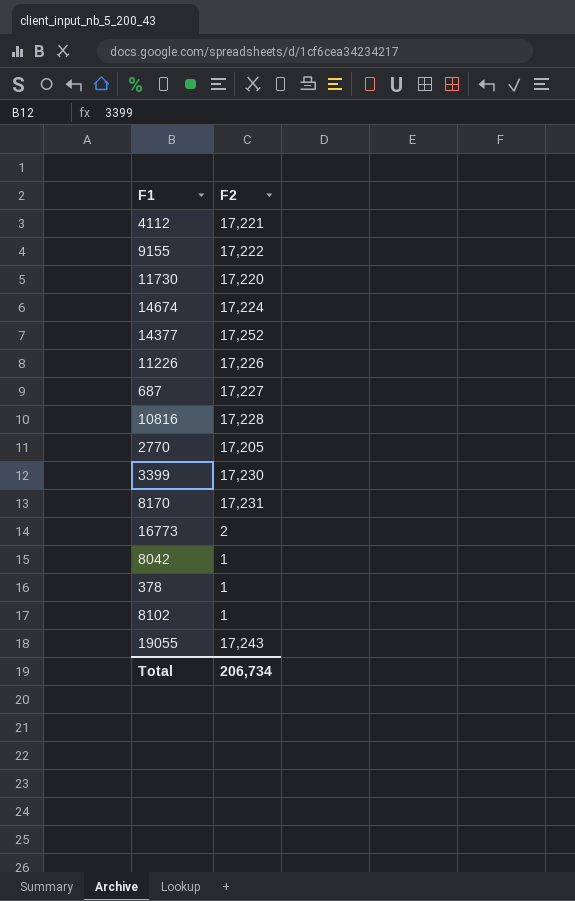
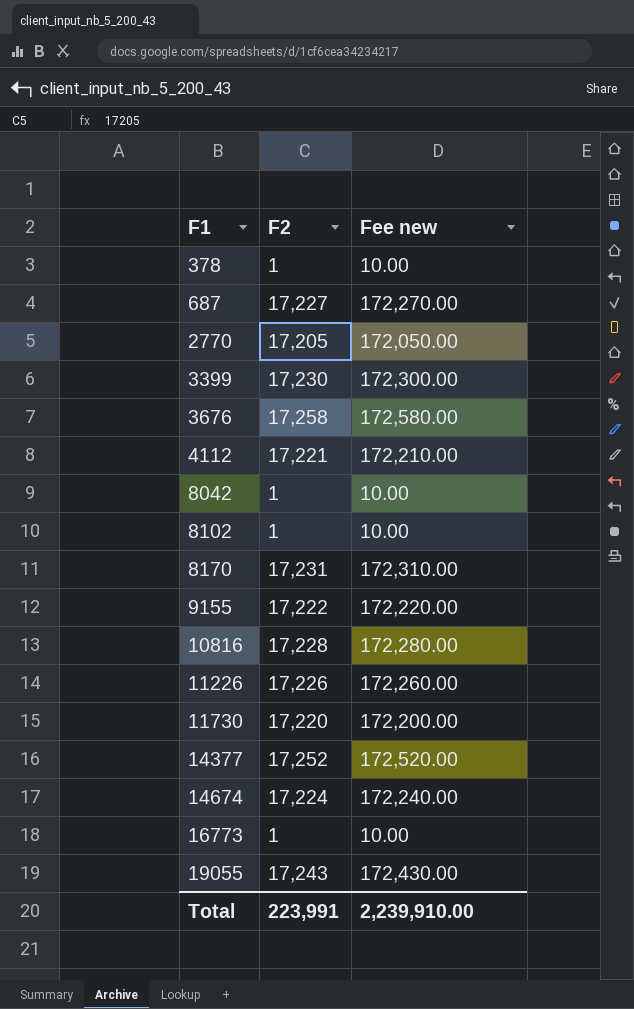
row order: none -> F1 ascending
column Fee new | formula: none -> [F2] * 10
row 3676: none -> 17,258 | 172,580.00
16773 | F2: 2 -> 1
Total | F2: 206,734 -> 223,991

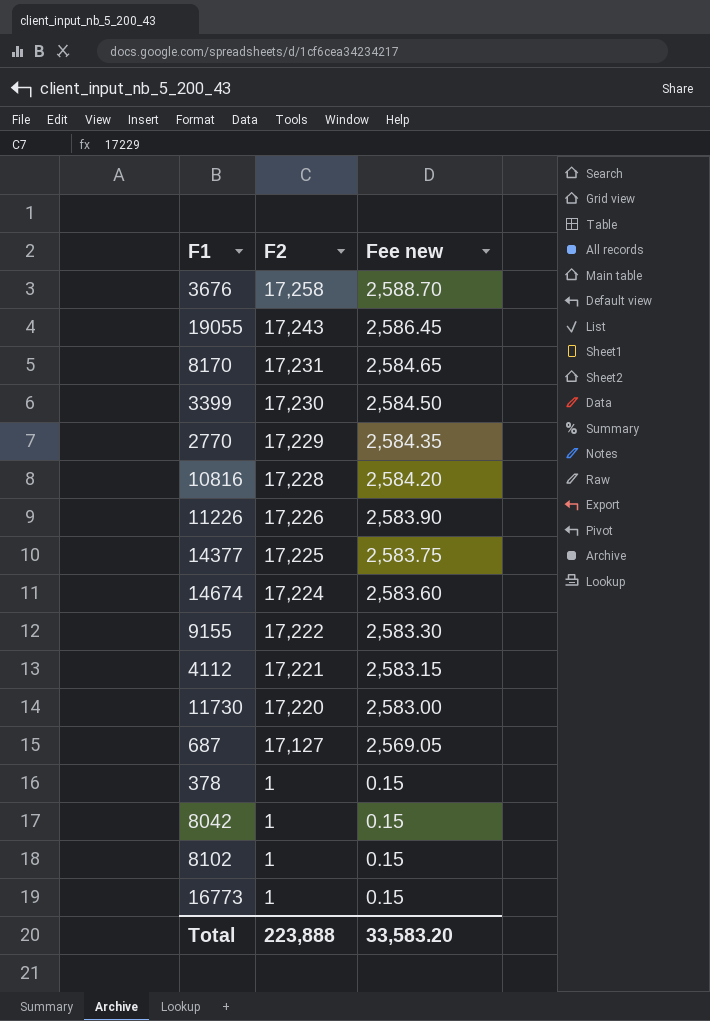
row order: F1 ascending -> F2 descending
column Fee new | formula: [F2] * 10 -> [F2] * 0.15
2770 | F2: 17,205 -> 17,229
14377 | F2: 17,252 -> 17,225
687 | F2: 17,227 -> 17,127
Total | F2: 223,991 -> 223,888
Total | Fee new: 2,239,910.00 -> 33,583.20

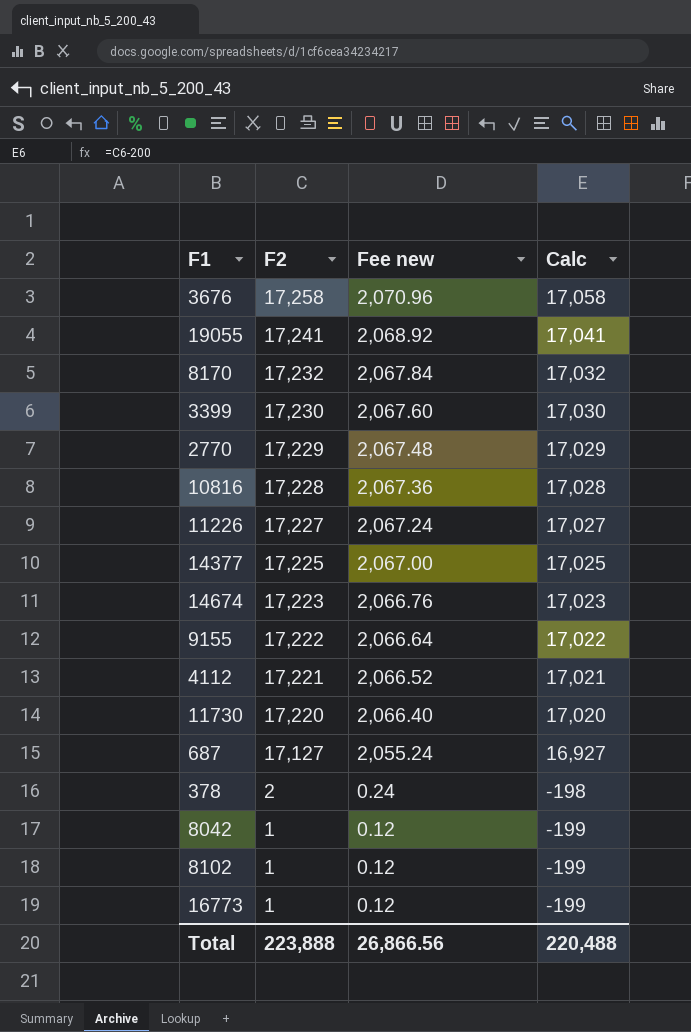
column Fee new | formula: [F2] * 0.15 -> [F2] * 0.12
column Calc | formula: none -> [F2] - 200
19055 | F2: 17,243 -> 17,241
8170 | F2: 17,231 -> 17,232
11226 | F2: 17,226 -> 17,227
14674 | F2: 17,224 -> 17,223
378 | F2: 1 -> 2
Total | Fee new: 33,583.20 -> 26,866.56

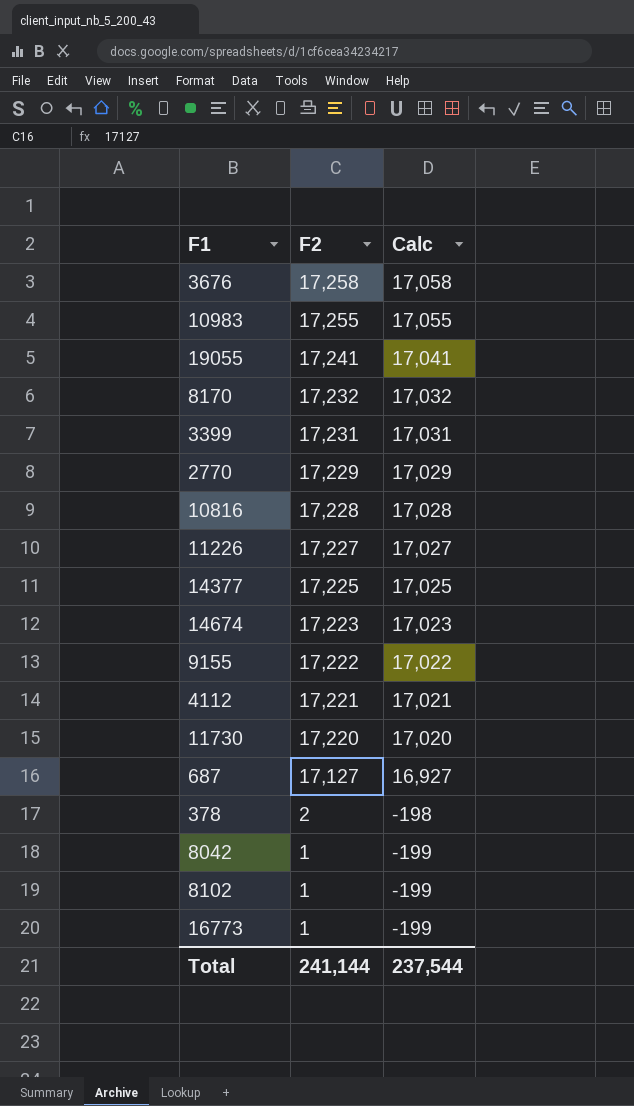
column Fee new | formula: [F2] * 0.12 -> none
row 10983: none -> 17,255 | 17,055
3399 | F2: 17,230 -> 17,231
3399 | Calc: 17,030 -> 17,031
Total | F2: 223,888 -> 241,144
Total | Calc: 220,488 -> 237,544

